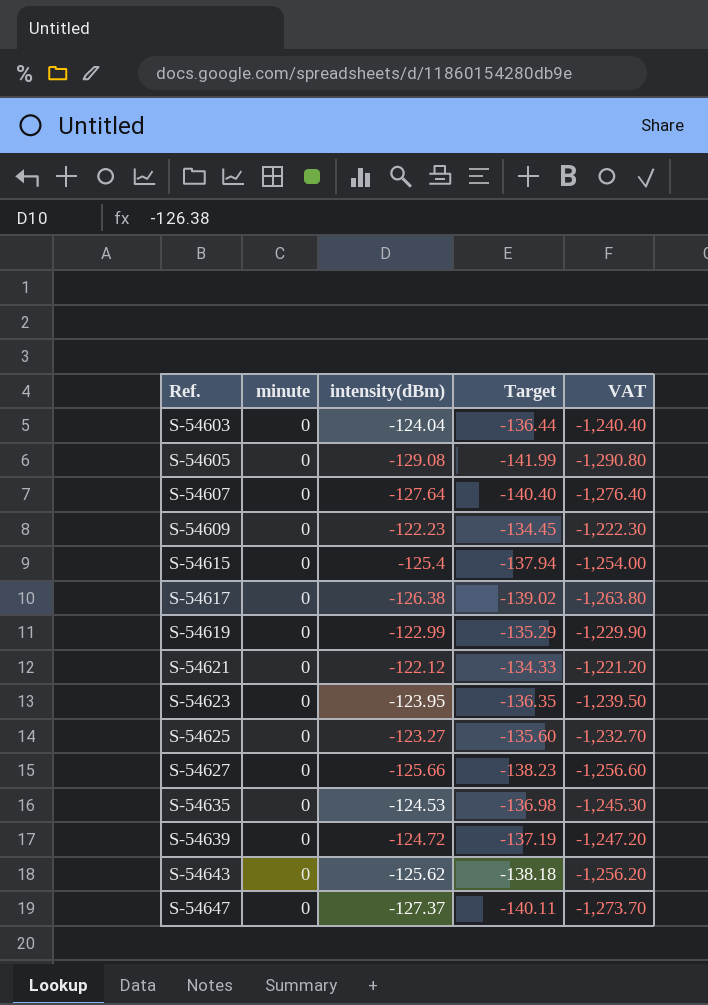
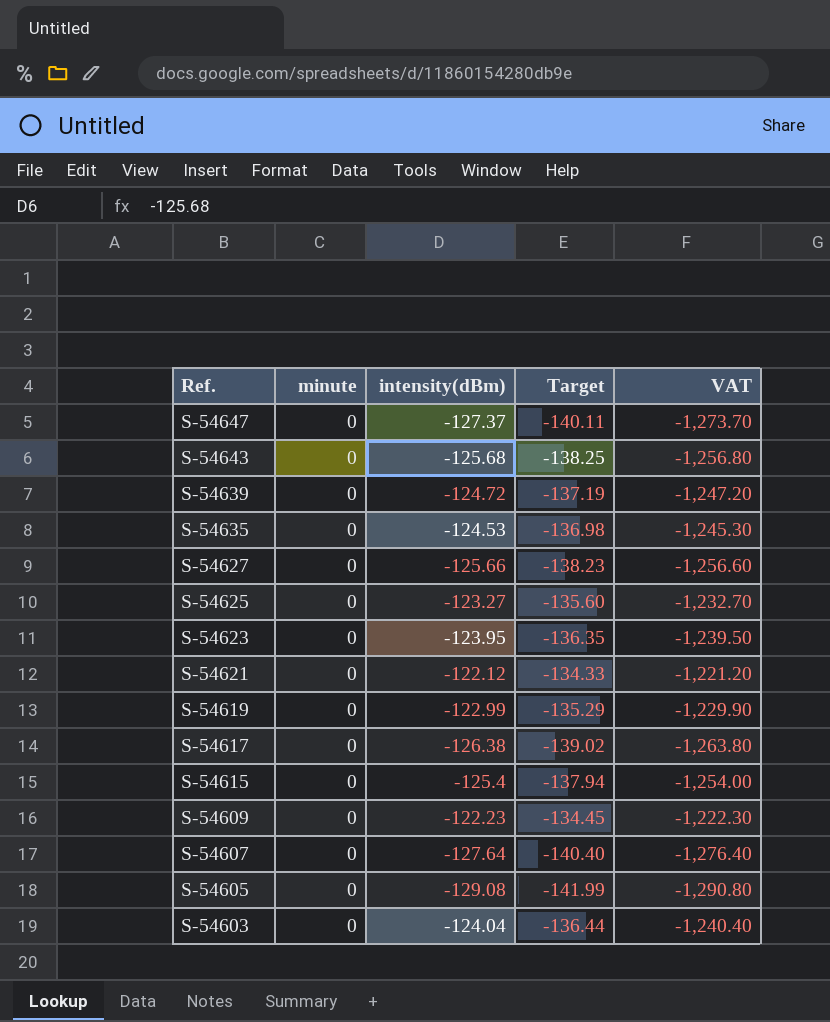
row order: Ref. ascending -> Ref. descending
S-54643 | intensity(dBm): -125.62 -> -125.68
S-54643 | Target: -138.18 -> -138.25
S-54643 | VAT: -1,256.20 -> -1,256.80

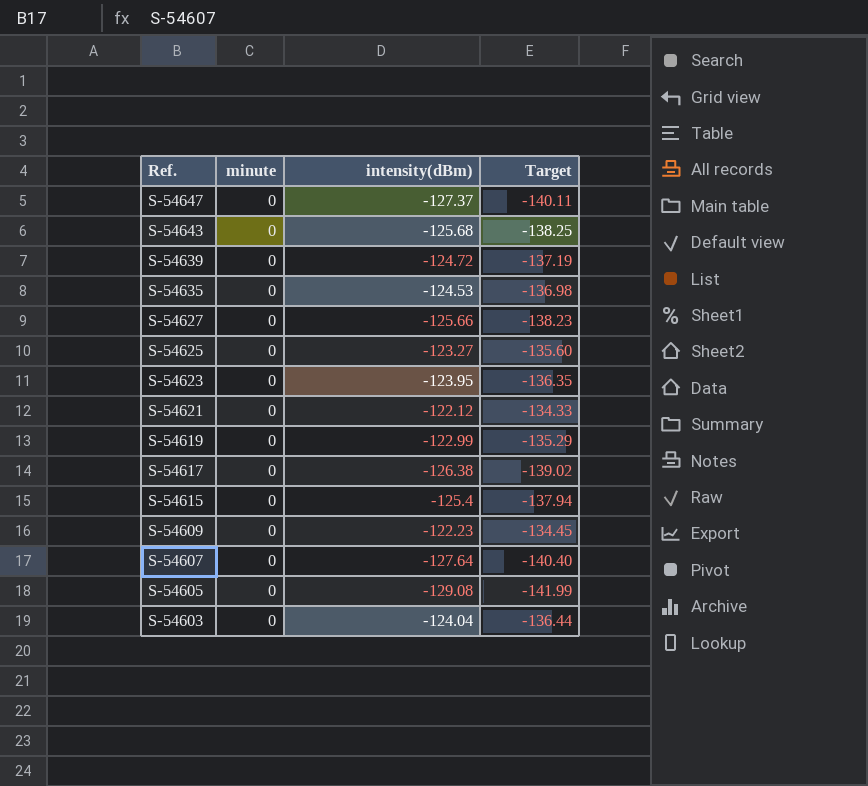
column VAT | formula: [intensity(dBm)] * 10 -> none

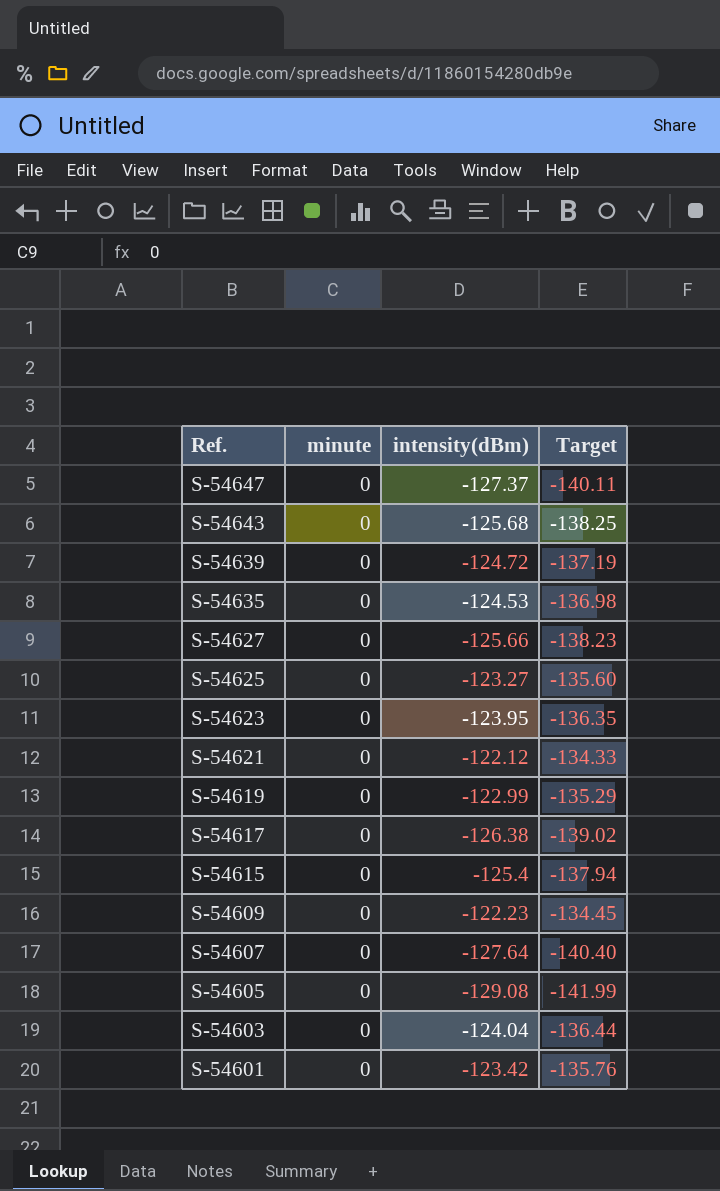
row S-54601: none -> 0 | -123.42 | -135.76

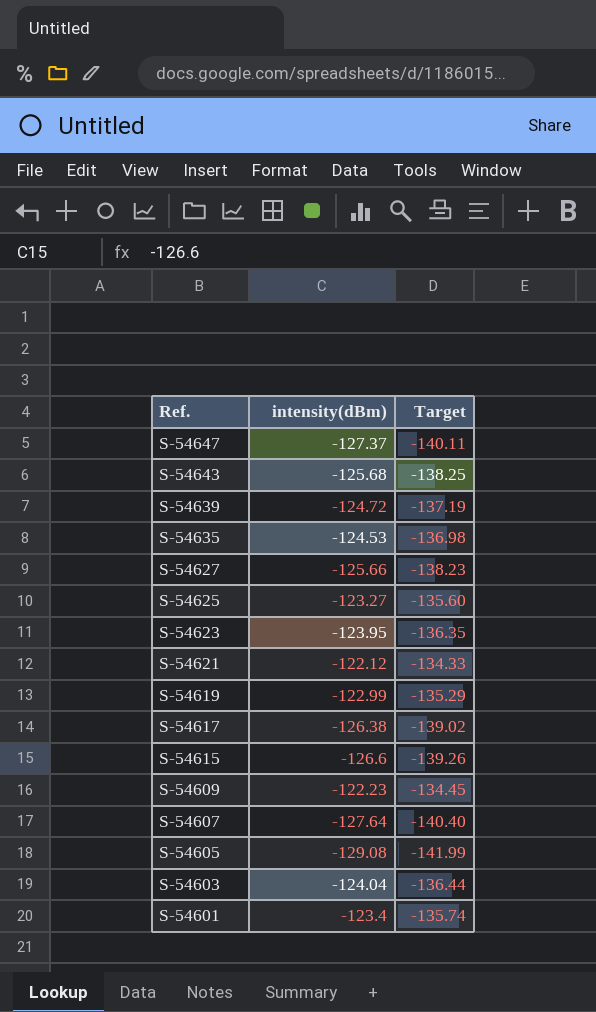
column minute | position: 2 -> none
S-54615 | intensity(dBm): -125.4 -> -126.6
S-54615 | Target: -137.94 -> -139.26
S-54601 | intensity(dBm): -123.42 -> -123.4
S-54601 | Target: -135.76 -> -135.74

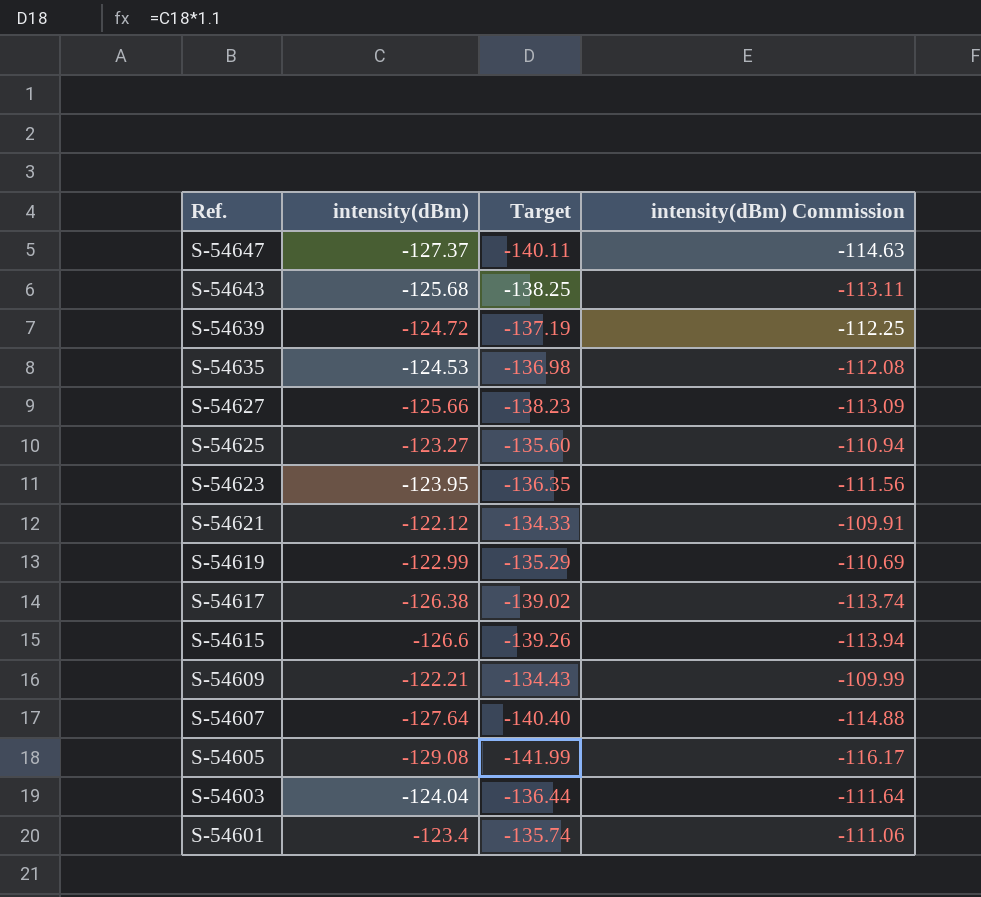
column intensity(dBm) Commission | formula: none -> [intensity(dBm)] * 0.9
S-54609 | intensity(dBm): -122.23 -> -122.21
S-54609 | Target: -134.45 -> -134.43

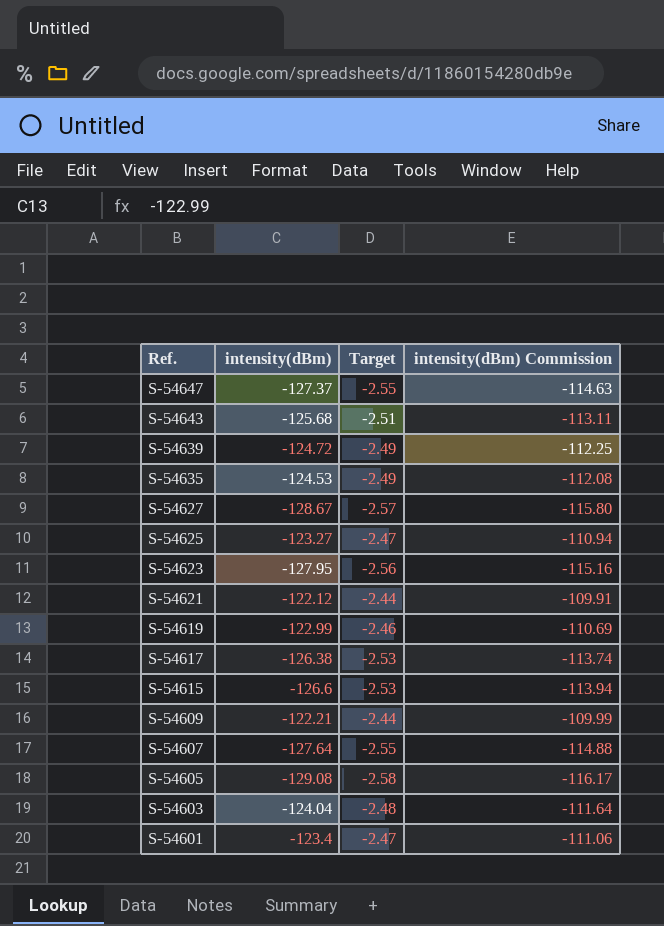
column Target | formula: [intensity(dBm)] * 1.1 -> [intensity(dBm)] * 0.02
S-54627 | intensity(dBm): -125.66 -> -128.67
S-54627 | intensity(dBm) Commission: -113.09 -> -115.80
S-54623 | intensity(dBm): -123.95 -> -127.95
S-54623 | intensity(dBm) Commission: -111.56 -> -115.16

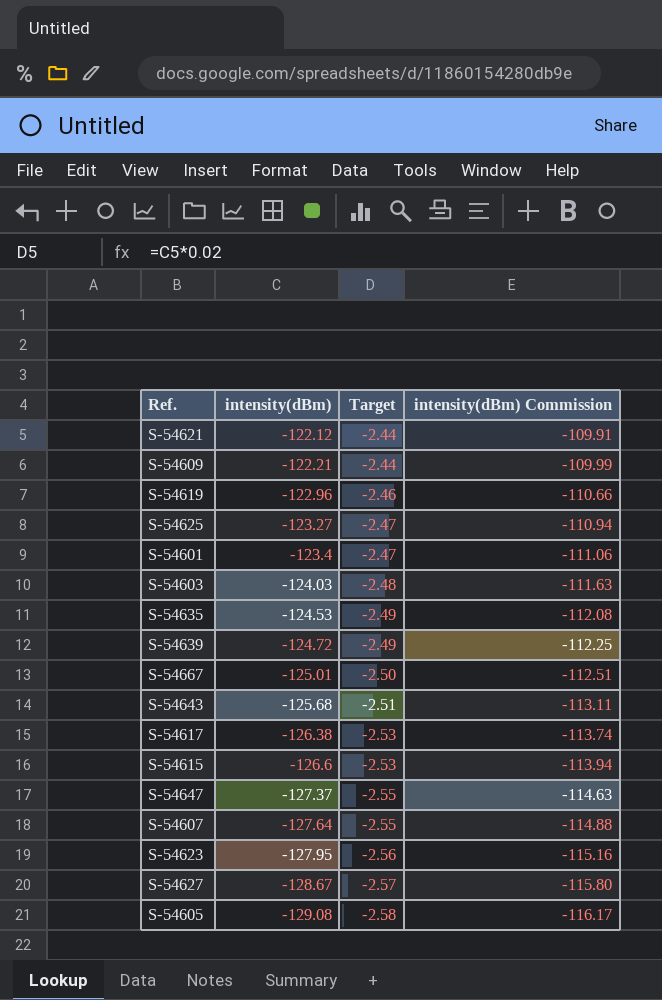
row order: Ref. descending -> intensity(dBm) descending
S-54619 | intensity(dBm): -122.99 -> -122.96
S-54619 | intensity(dBm) Commission: -110.69 -> -110.66
S-54603 | intensity(dBm): -124.04 -> -124.03
S-54603 | intensity(dBm) Commission: -111.64 -> -111.63
row S-54667: none -> -125.01 | -2.50 | -112.51

